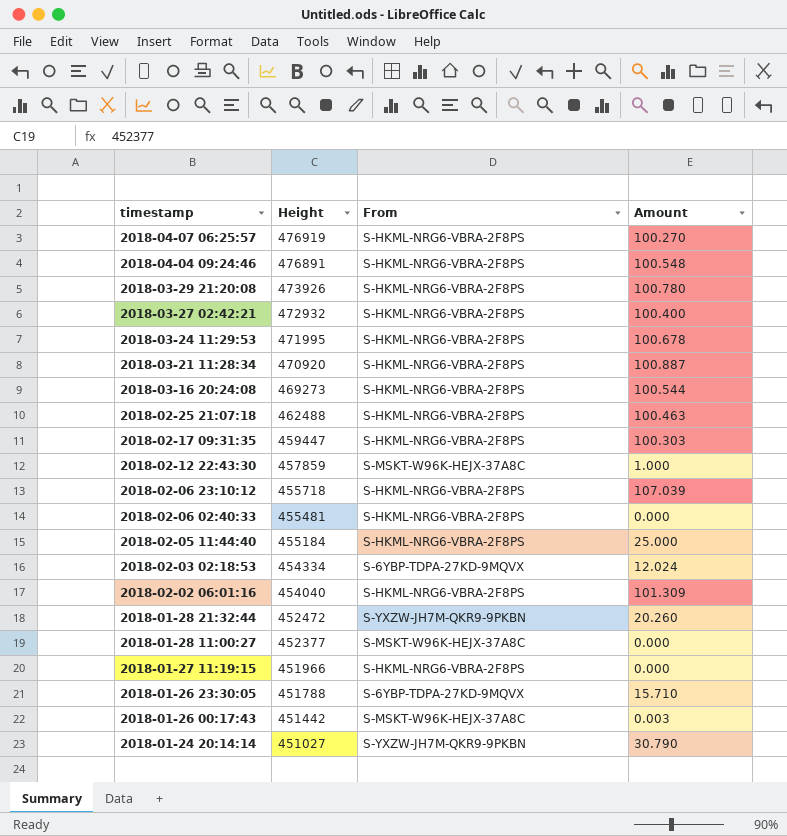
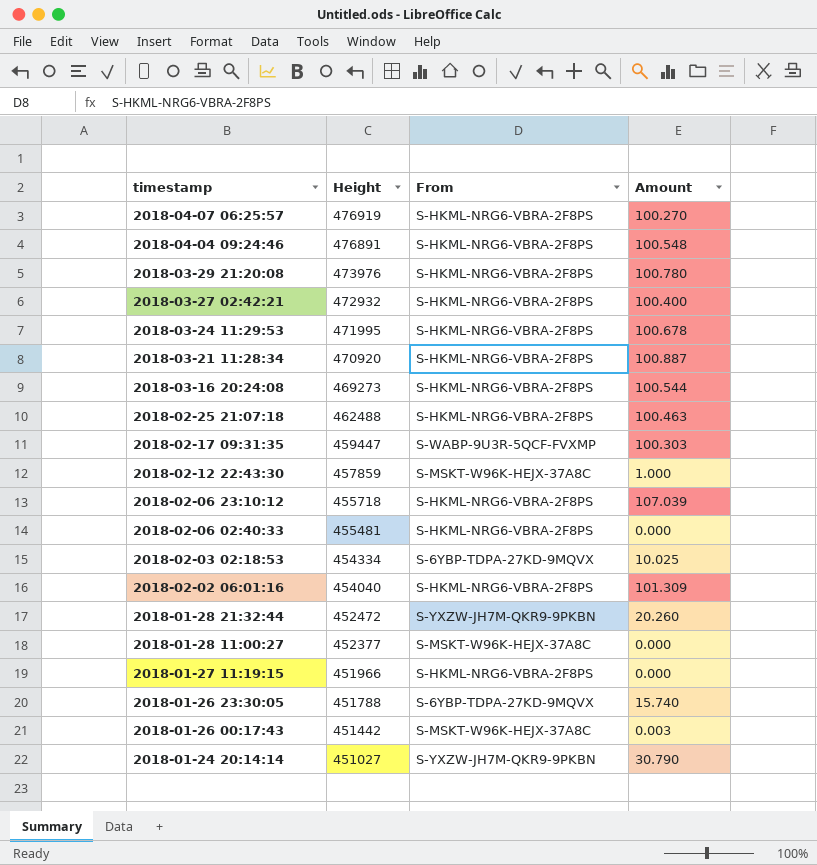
row 2018-02-05 11:44:40: 455184 | S-HKML-NRG6-VBRA-2F8PS | 25.000 -> none
2018-03-29 21:20:08 | Height: 473926 -> 473976
2018-02-17 09:31:35 | From: S-HKML-NRG6-VBRA-2F8PS -> S-WABP-9U3R-5QCF-FVXMP
2018-02-03 02:18:53 | Amount: 12.024 -> 10.025
2018-01-26 23:30:05 | Amount: 15.710 -> 15.740

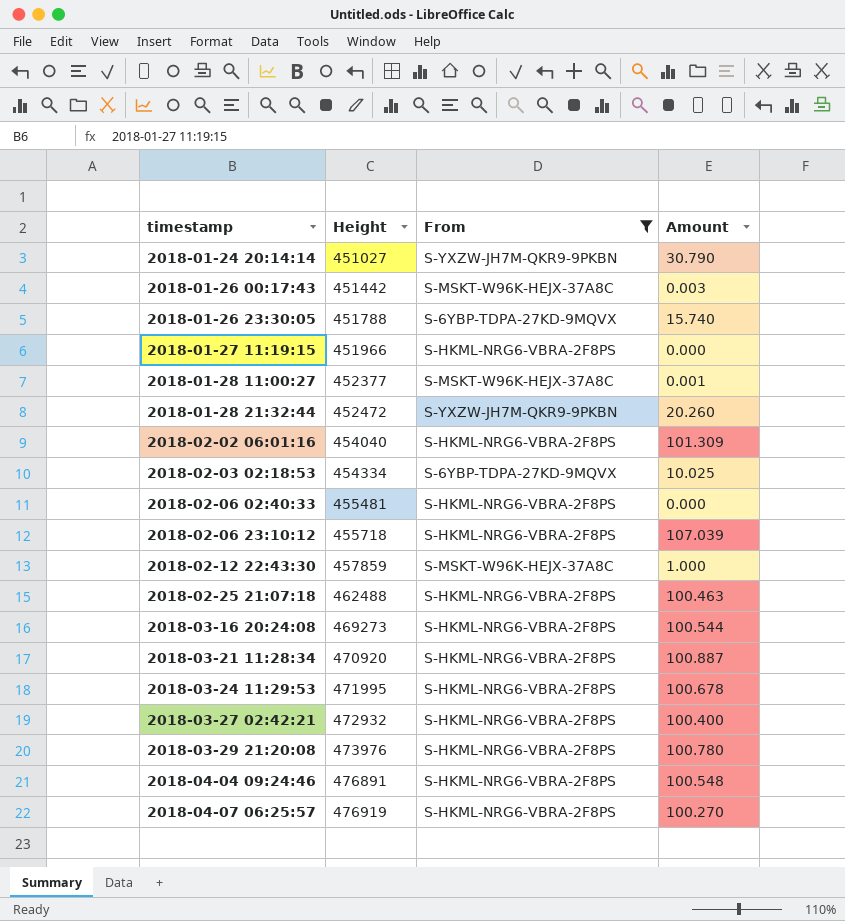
filter: none -> From != S-WABP-9U3R-5QCF-FVXMP
row order: timestamp descending -> timestamp ascending
2018-01-28 11:00:27 | Amount: 0.000 -> 0.001

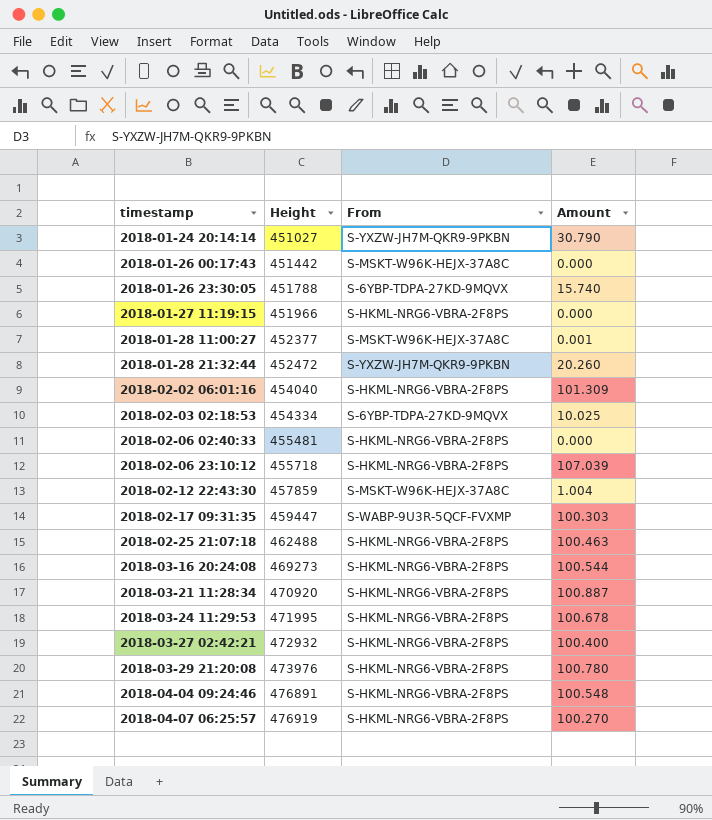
filter: From != S-WABP-9U3R-5QCF-FVXMP -> none
2018-01-26 00:17:43 | Amount: 0.003 -> 0.000
2018-02-12 22:43:30 | Amount: 1.000 -> 1.004

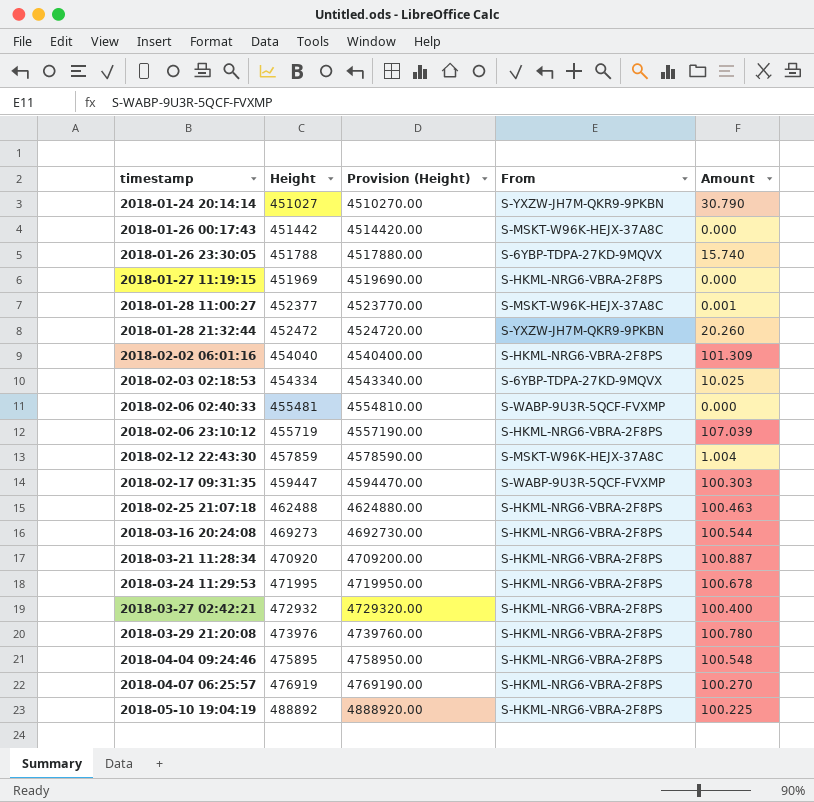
column Provision (Height) | formula: none -> [Height] * 10
2018-01-27 11:19:15 | Height: 451966 -> 451969
2018-02-06 02:40:33 | From: S-HKML-NRG6-VBRA-2F8PS -> S-WABP-9U3R-5QCF-FVXMP
2018-02-06 23:10:12 | Height: 455718 -> 455719
2018-04-04 09:24:46 | Height: 476891 -> 475895
row 2018-05-10 19:04:19: none -> 488892 | 4888920.00 | S-HKML-NRG6-VBRA-2F8PS | 100.225

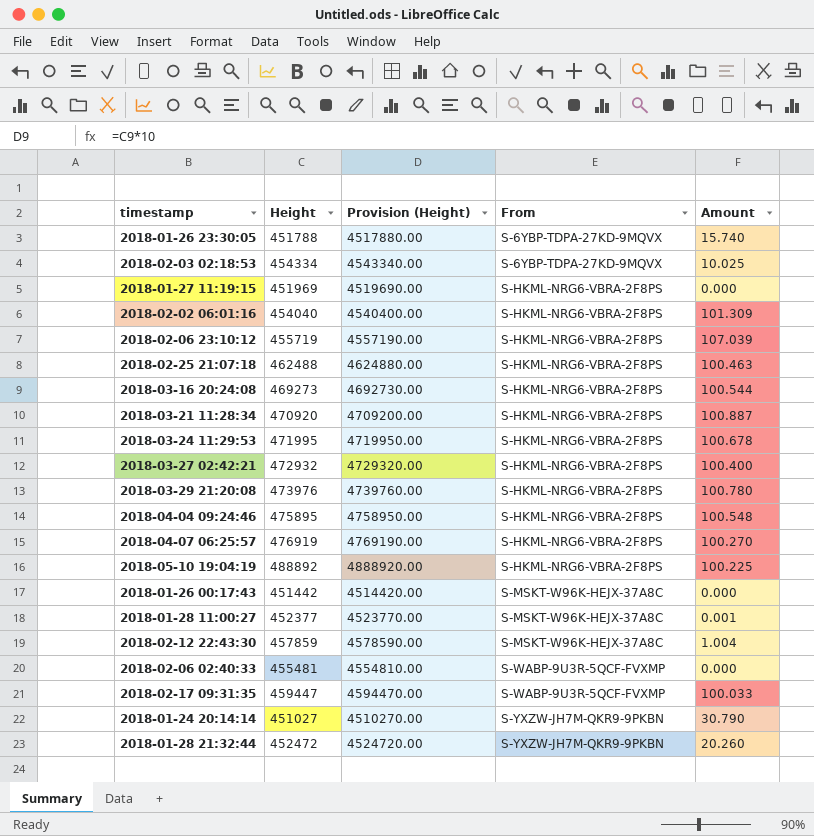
row order: timestamp ascending -> From ascending
2018-02-17 09:31:35 | Amount: 100.303 -> 100.033

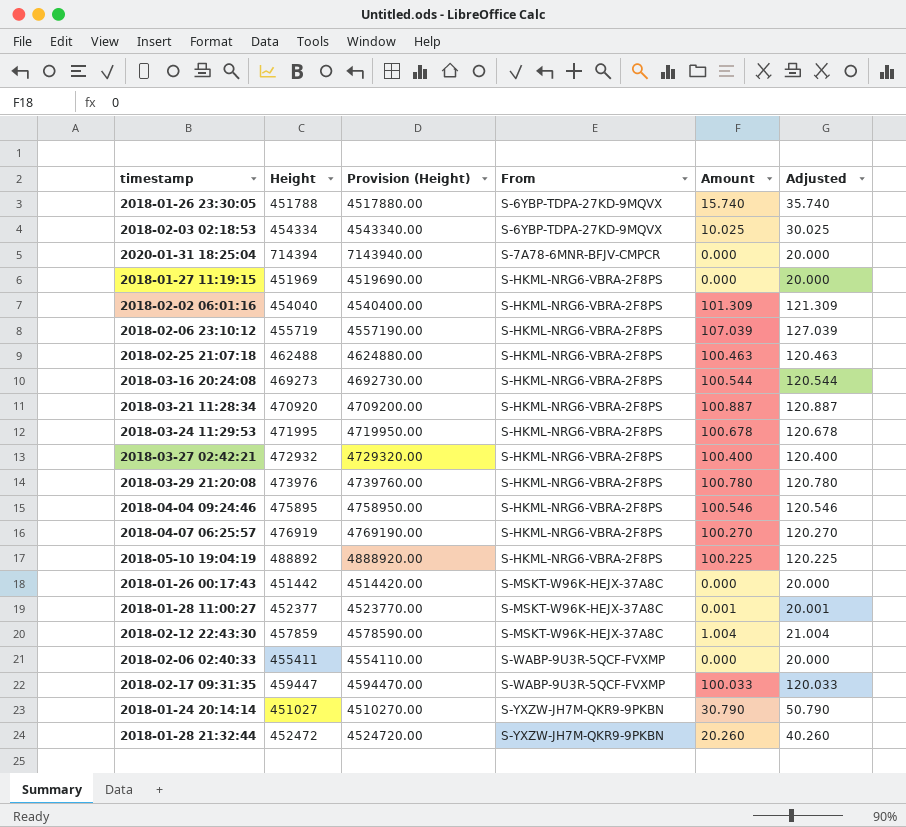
column Adjusted | formula: none -> [Amount] + 20
row 2020-01-31 18:25:04: none -> 714394 | 7143940.00 | S-7A78-6MNR-BFJV-CMPCR | 0.000 | 20.000
2018-04-04 09:24:46 | Amount: 100.548 -> 100.546
2018-02-06 02:40:33 | Height: 455481 -> 455411
2018-02-06 02:40:33 | Provision (Height): 4554810.00 -> 4554110.00

